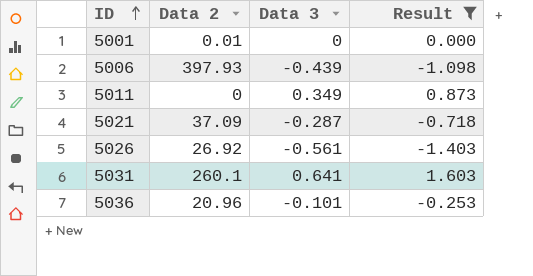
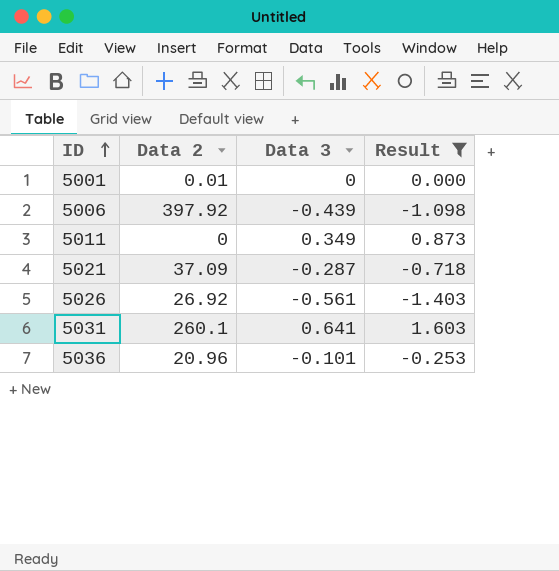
5006 | Data 2: 397.93 -> 397.92

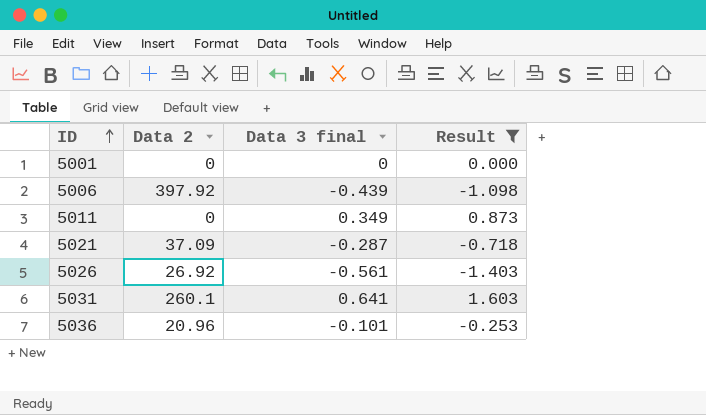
column name: Data 3 -> Data 3 final
5001 | Data 2: 0.01 -> 0

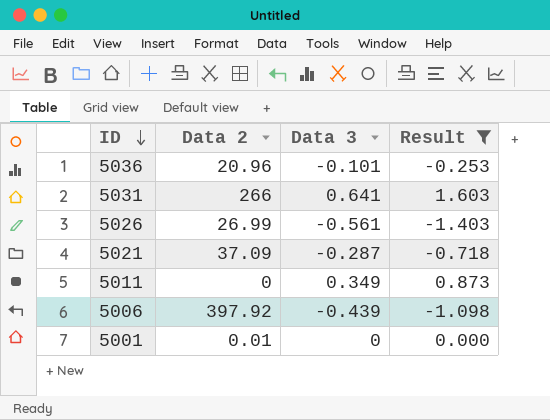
row order: ID ascending -> ID descending
column name: Data 3 final -> Data 3
5031 | Data 2: 260.1 -> 266
5026 | Data 2: 26.92 -> 26.99
5001 | Data 2: 0 -> 0.01

